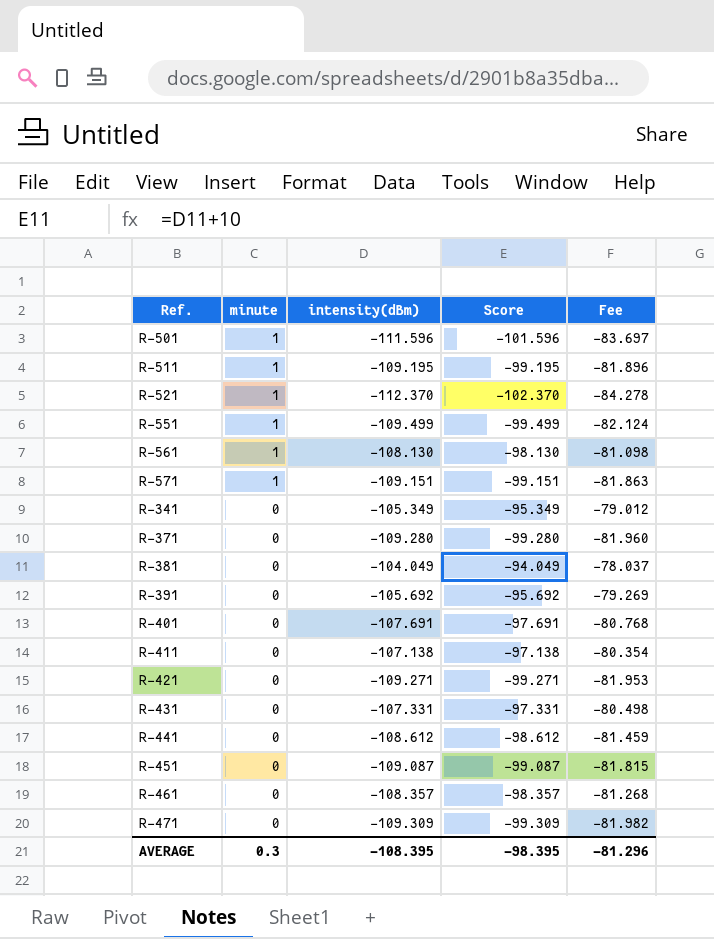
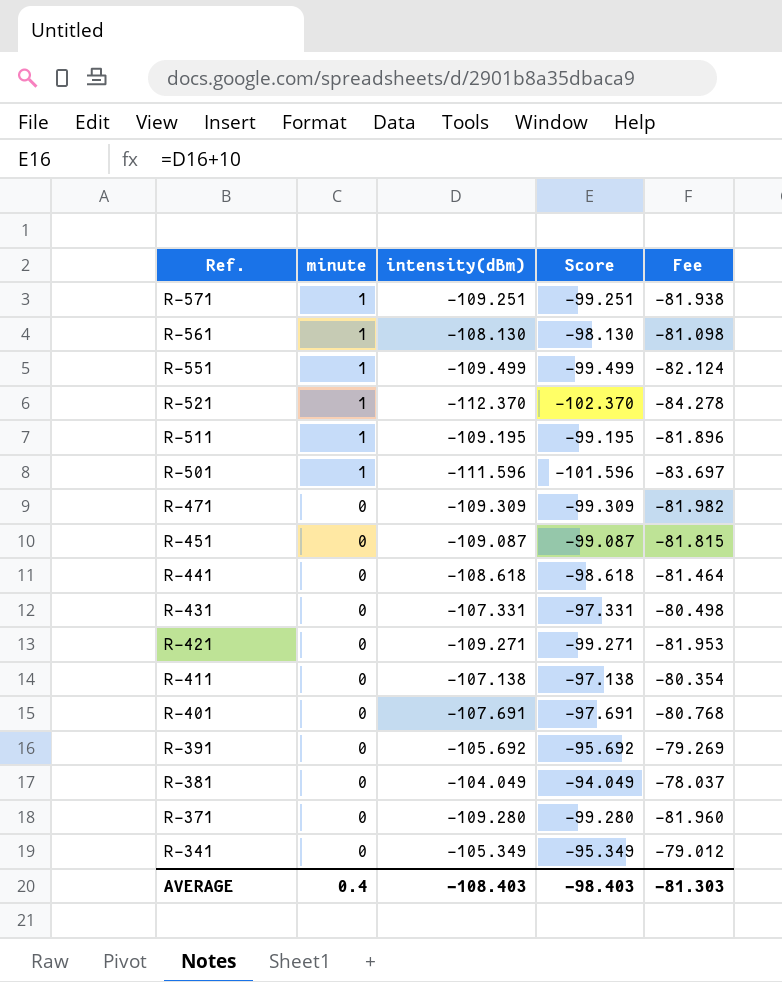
row order: minute descending -> Ref. descending
row R-461: 0 | -108.357 | -98.357 | -81.268 -> none
R-571 | intensity(dBm): -109.151 -> -109.251
R-571 | Score: -99.151 -> -99.251
R-571 | Fee: -81.863 -> -81.938
R-441 | intensity(dBm): -108.612 -> -108.618
R-441 | Score: -98.612 -> -98.618
R-441 | Fee: -81.459 -> -81.464
AVERAGE | minute: 0.3 -> 0.4
AVERAGE | intensity(dBm): -108.395 -> -108.403
AVERAGE | Score: -98.395 -> -98.403
AVERAGE | Fee: -81.296 -> -81.303

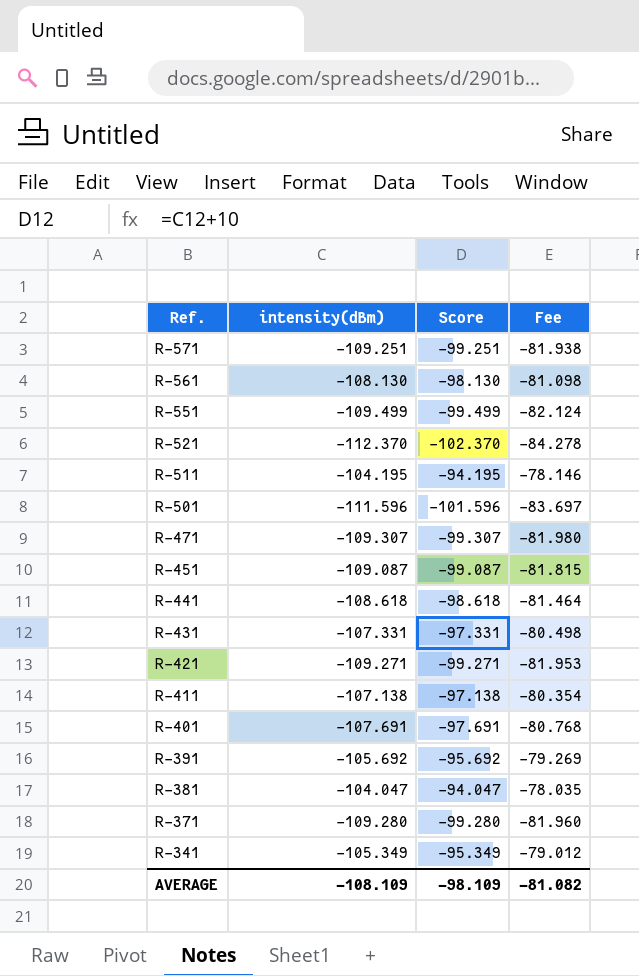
column minute | position: 2 -> none
R-511 | intensity(dBm): -109.195 -> -104.195
R-511 | Score: -99.195 -> -94.195
R-511 | Fee: -81.896 -> -78.146
R-471 | intensity(dBm): -109.309 -> -109.307
R-471 | Score: -99.309 -> -99.307
R-471 | Fee: -81.982 -> -81.980
R-381 | intensity(dBm): -104.049 -> -104.047
R-381 | Score: -94.049 -> -94.047
R-381 | Fee: -78.037 -> -78.035
AVERAGE | intensity(dBm): -108.403 -> -108.109
AVERAGE | Score: -98.403 -> -98.109
AVERAGE | Fee: -81.303 -> -81.082

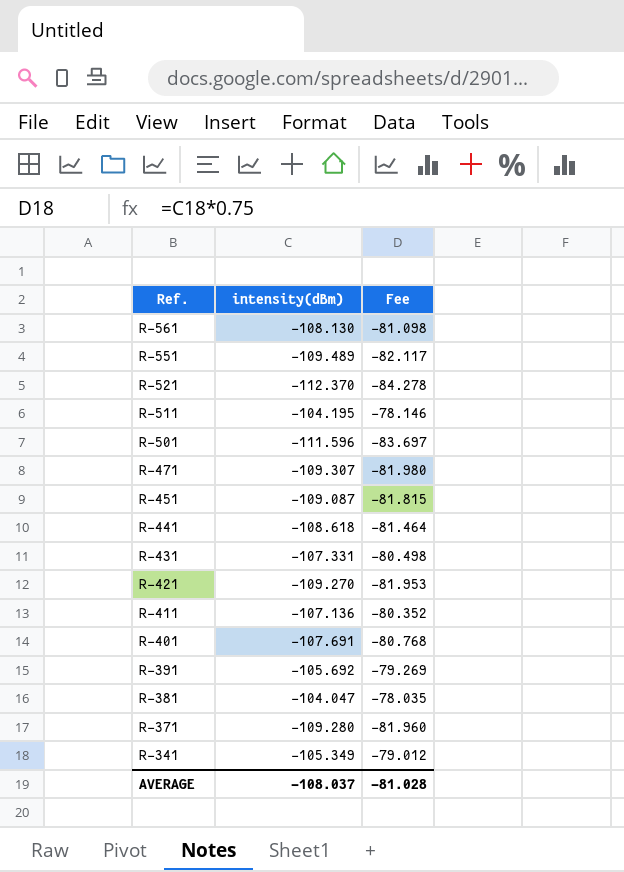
column Score | formula: [intensity(dBm)] + 10 -> none
row R-571: -109.251 | -99.251 | -81.938 -> none
R-551 | intensity(dBm): -109.499 -> -109.489
R-551 | Fee: -82.124 -> -82.117
R-421 | intensity(dBm): -109.271 -> -109.270
R-411 | intensity(dBm): -107.138 -> -107.136
R-411 | Fee: -80.354 -> -80.352
AVERAGE | intensity(dBm): -108.109 -> -108.037
AVERAGE | Fee: -81.082 -> -81.028

